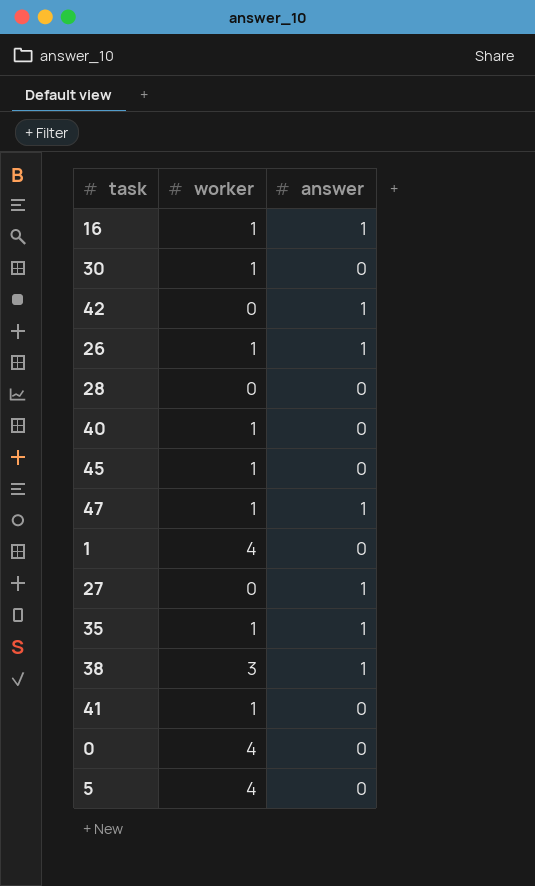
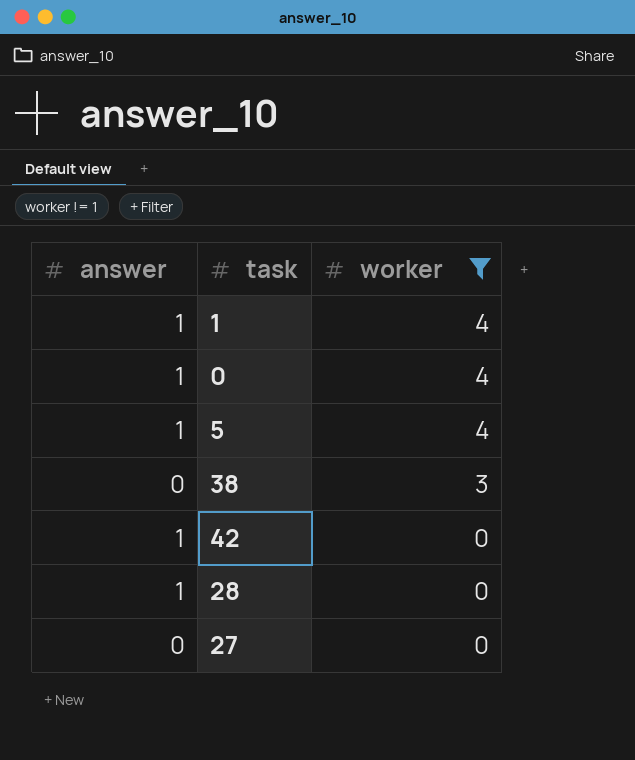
filter: none -> worker != 1
row order: none -> worker descending
column answer | position: 3 -> 1
1 | answer: 0 -> 1
0 | answer: 0 -> 1
5 | answer: 0 -> 1
38 | answer: 1 -> 0
28 | answer: 0 -> 1
27 | answer: 1 -> 0

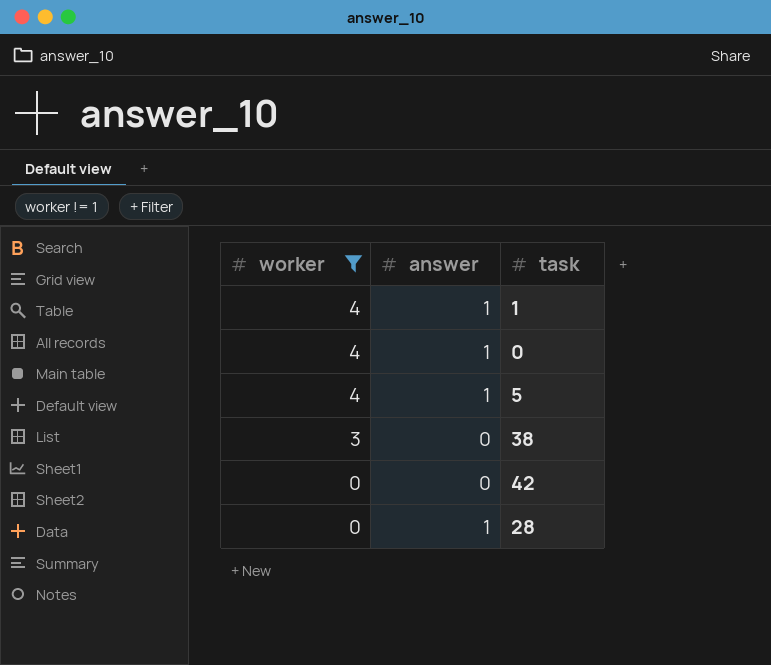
column worker | position: 3 -> 1
row 27: 0 | 0 -> none
42 | answer: 1 -> 0

